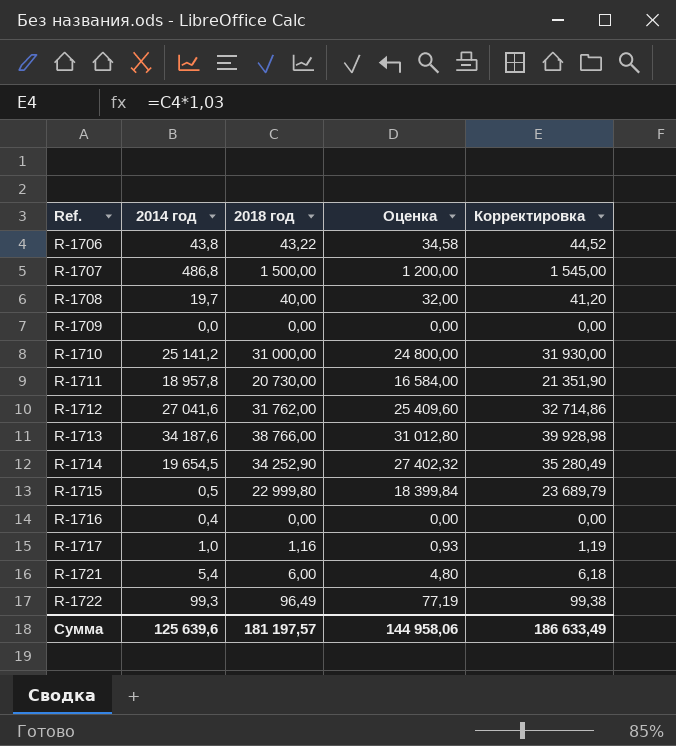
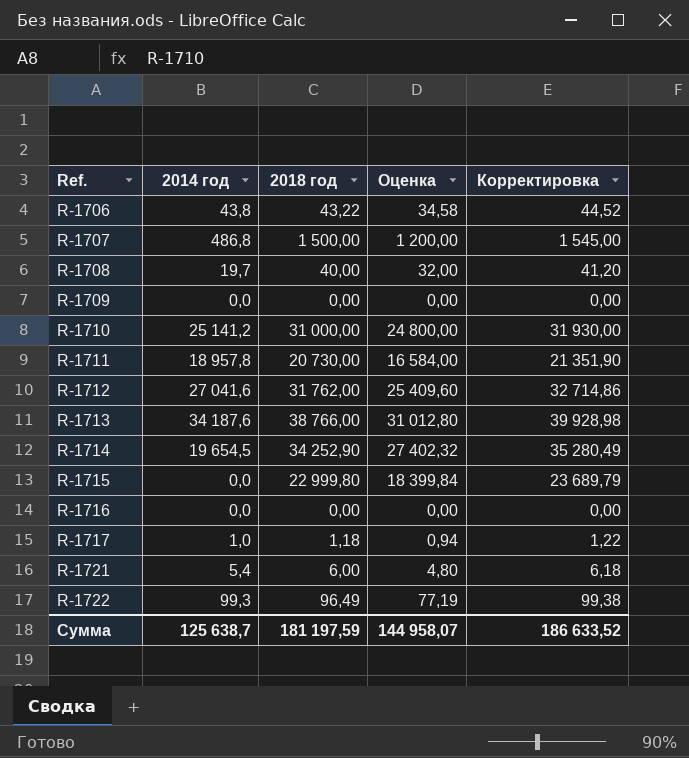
R-1715 | 2014 год: 0,5 -> 0,0
R-1716 | 2014 год: 0,4 -> 0,0
R-1717 | 2018 год: 1,16 -> 1,18
R-1717 | Оценка: 0,93 -> 0,94
R-1717 | Корректировка: 1,19 -> 1,22
Сумма | 2014 год: 125 639,6 -> 125 638,7
Сумма | 2018 год: 181 197,57 -> 181 197,59
Сумма | Оценка: 144 958,06 -> 144 958,07
Сумма | Корректировка: 186 633,49 -> 186 633,52

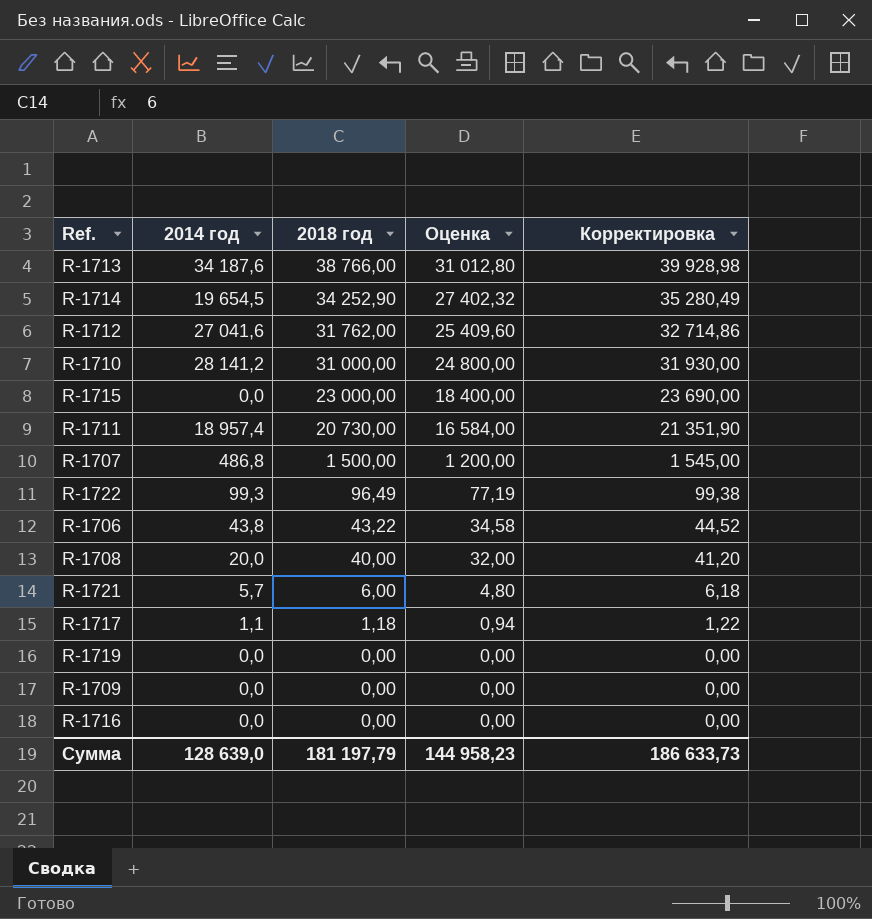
row order: Ref. ascending -> 2018 год descending
R-1710 | 2014 год: 25 141,2 -> 28 141,2
R-1715 | 2018 год: 22 999,80 -> 23 000,00
R-1715 | Оценка: 18 399,84 -> 18 400,00
R-1715 | Корректировка: 23 689,79 -> 23 690,00
R-1711 | 2014 год: 18 957,8 -> 18 957,4
R-1708 | 2014 год: 19,7 -> 20,0
R-1721 | 2014 год: 5,4 -> 5,7
R-1717 | 2014 год: 1,0 -> 1,1
row R-1719: none -> 0,0 | 0,00 | 0,00 | 0,00
Сумма | 2014 год: 125 638,7 -> 128 639,0
Сумма | 2018 год: 181 197,59 -> 181 197,79
Сумма | Оценка: 144 958,07 -> 144 958,23
Сумма | Корректировка: 186 633,52 -> 186 633,73

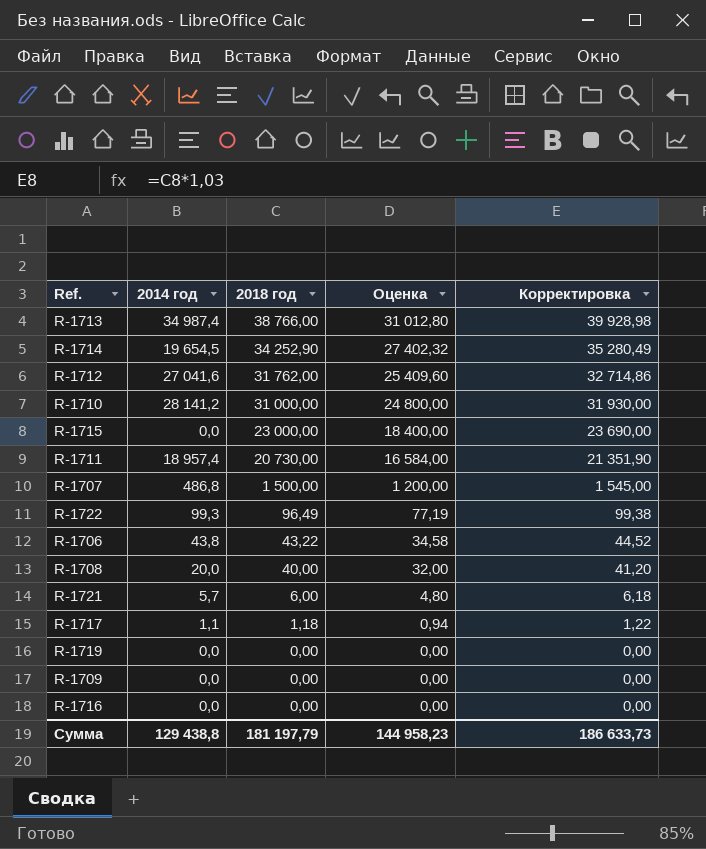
R-1713 | 2014 год: 34 187,6 -> 34 987,4
Сумма | 2014 год: 128 639,0 -> 129 438,8

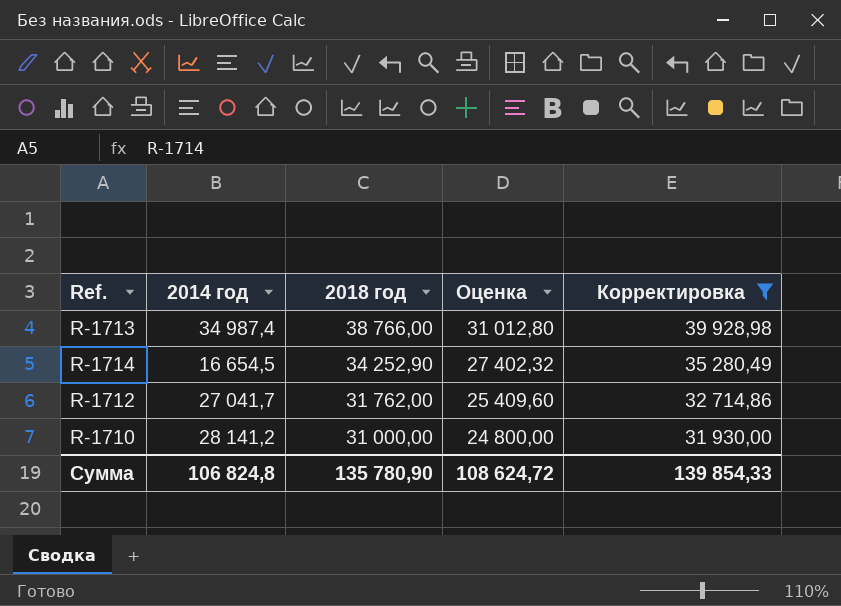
filter: none -> Корректировка >= 31 930,00
R-1714 | 2014 год: 19 654,5 -> 16 654,5
R-1712 | 2014 год: 27 041,6 -> 27 041,7
Сумма | 2014 год: 129 438,8 -> 106 824,8
Сумма | 2018 год: 181 197,79 -> 135 780,90
Сумма | Оценка: 144 958,23 -> 108 624,72
Сумма | Корректировка: 186 633,73 -> 139 854,33

